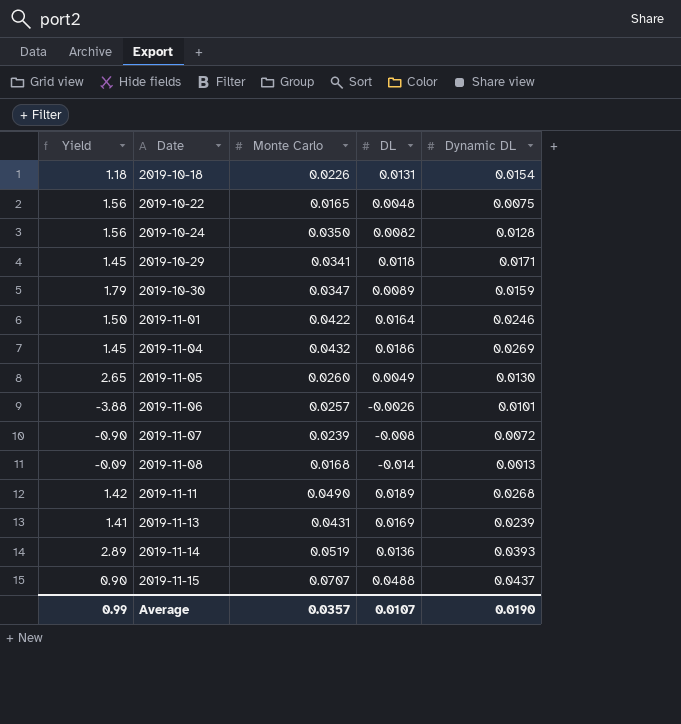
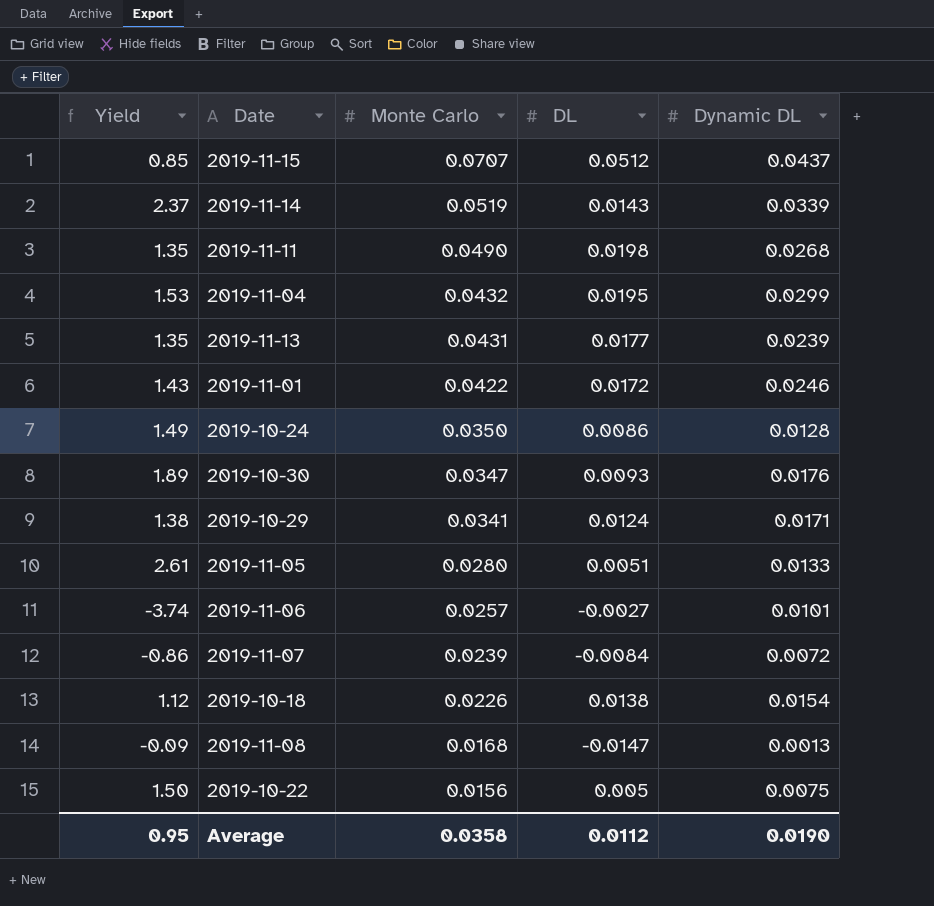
row order: Date ascending -> Monte Carlo descending
2019-11-15 | Yield: 0.90 -> 0.85
2019-11-15 | DL: 0.0488 -> 0.0512
2019-11-14 | Yield: 2.89 -> 2.37
2019-11-14 | DL: 0.0136 -> 0.0143
2019-11-14 | Dynamic DL: 0.0393 -> 0.0339
2019-11-11 | Yield: 1.42 -> 1.35
2019-11-11 | DL: 0.0189 -> 0.0198
2019-11-04 | Yield: 1.45 -> 1.53
2019-11-04 | DL: 0.0186 -> 0.0195
2019-11-04 | Dynamic DL: 0.0269 -> 0.0299
2019-11-13 | Yield: 1.41 -> 1.35
2019-11-13 | DL: 0.0169 -> 0.0177
2019-11-01 | Yield: 1.50 -> 1.43
2019-11-01 | DL: 0.0164 -> 0.0172
2019-10-24 | Yield: 1.56 -> 1.49
2019-10-24 | DL: 0.0082 -> 0.0086
2019-10-30 | Yield: 1.79 -> 1.89
2019-10-30 | DL: 0.0089 -> 0.0093
2019-10-30 | Dynamic DL: 0.0159 -> 0.0176
2019-10-29 | Yield: 1.45 -> 1.38
2019-10-29 | DL: 0.0118 -> 0.0124
2019-11-05 | Yield: 2.65 -> 2.61
2019-11-05 | Monte Carlo: 0.0260 -> 0.0280
2019-11-05 | DL: 0.0049 -> 0.0051
2019-11-05 | Dynamic DL: 0.0130 -> 0.0133
2019-11-06 | Yield: -3.88 -> -3.74
2019-11-06 | DL: -0.0026 -> -0.0027
2019-11-07 | Yield: -0.90 -> -0.86
2019-11-07 | DL: -0.008 -> -0.0084
2019-10-18 | Yield: 1.18 -> 1.12
2019-10-18 | DL: 0.0131 -> 0.0138
2019-11-08 | DL: -0.014 -> -0.0147
2019-10-22 | Yield: 1.56 -> 1.50
2019-10-22 | Monte Carlo: 0.0165 -> 0.0156
2019-10-22 | DL: 0.0048 -> 0.005
Average | Yield: 0.99 -> 0.95
Average | Monte Carlo: 0.0357 -> 0.0358
Average | DL: 0.0107 -> 0.0112

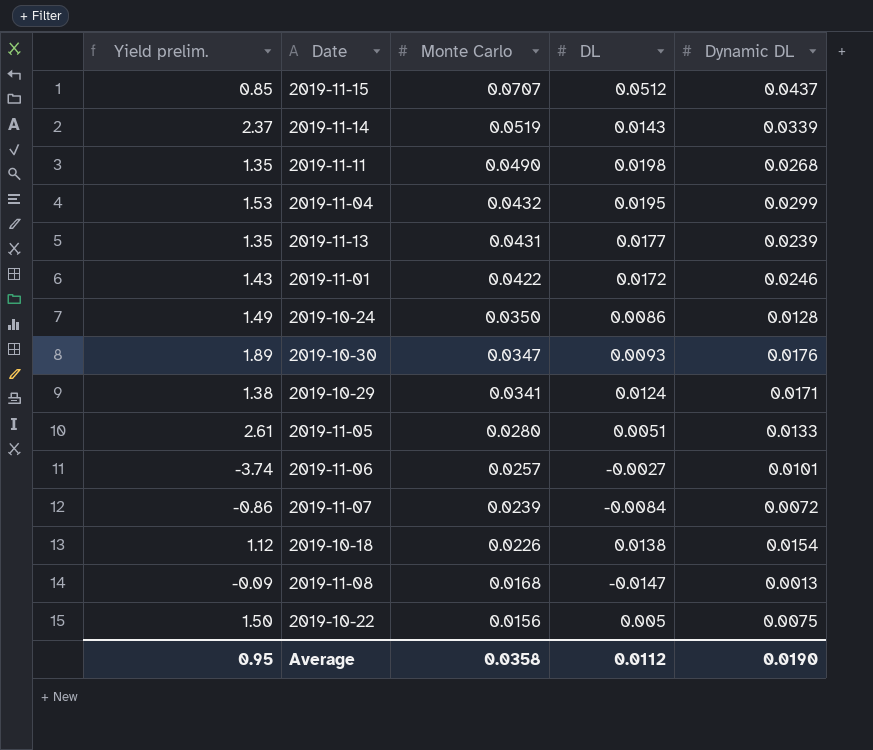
column name: Yield -> Yield prelim.

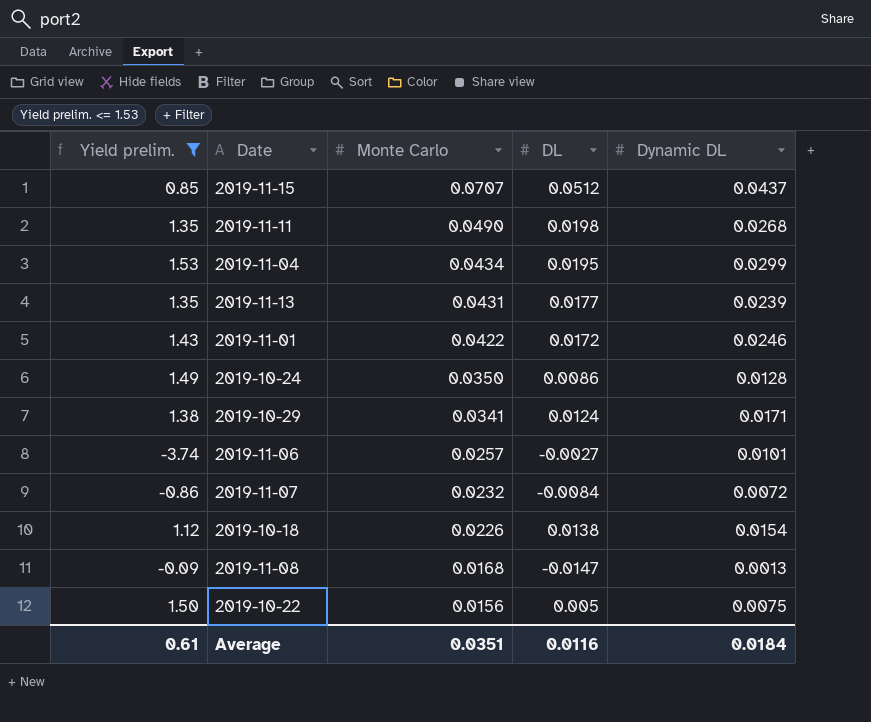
filter: none -> Yield prelim. <= 1.53
2019-11-04 | Monte Carlo: 0.0432 -> 0.0434
2019-11-07 | Monte Carlo: 0.0239 -> 0.0232
Average | Yield prelim.: 0.95 -> 0.61
Average | Monte Carlo: 0.0358 -> 0.0351
Average | DL: 0.0112 -> 0.0116
Average | Dynamic DL: 0.0190 -> 0.0184

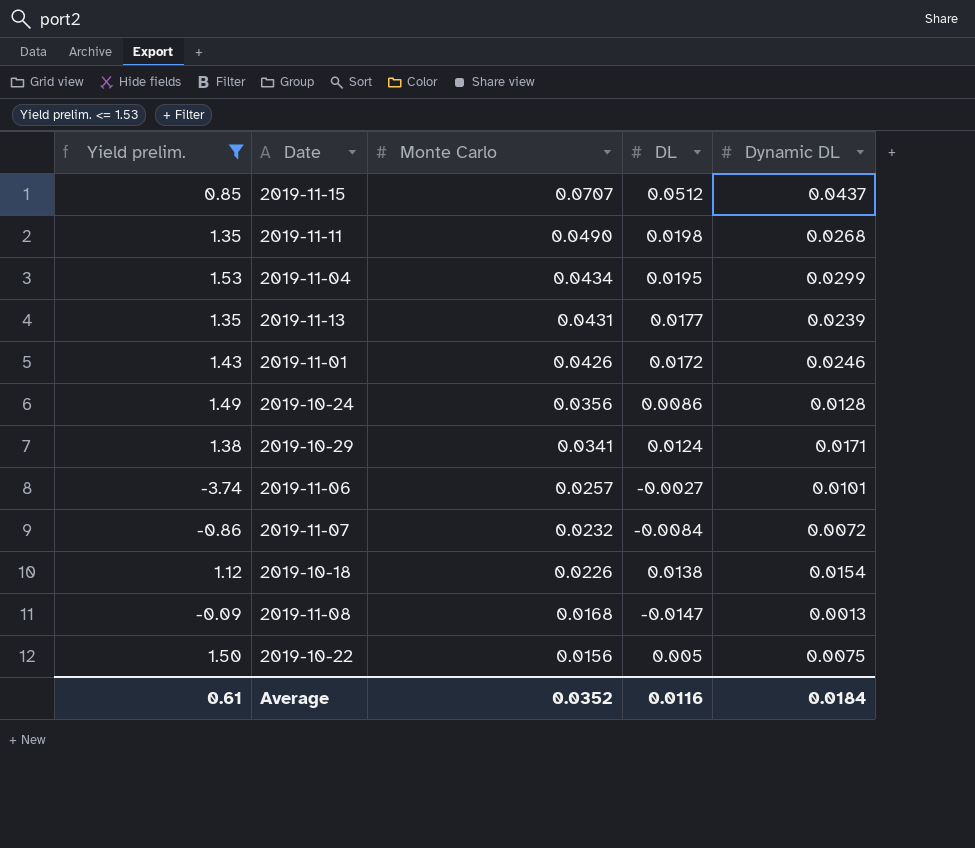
2019-11-01 | Monte Carlo: 0.0422 -> 0.0426
2019-10-24 | Monte Carlo: 0.0350 -> 0.0356
Average | Monte Carlo: 0.0351 -> 0.0352

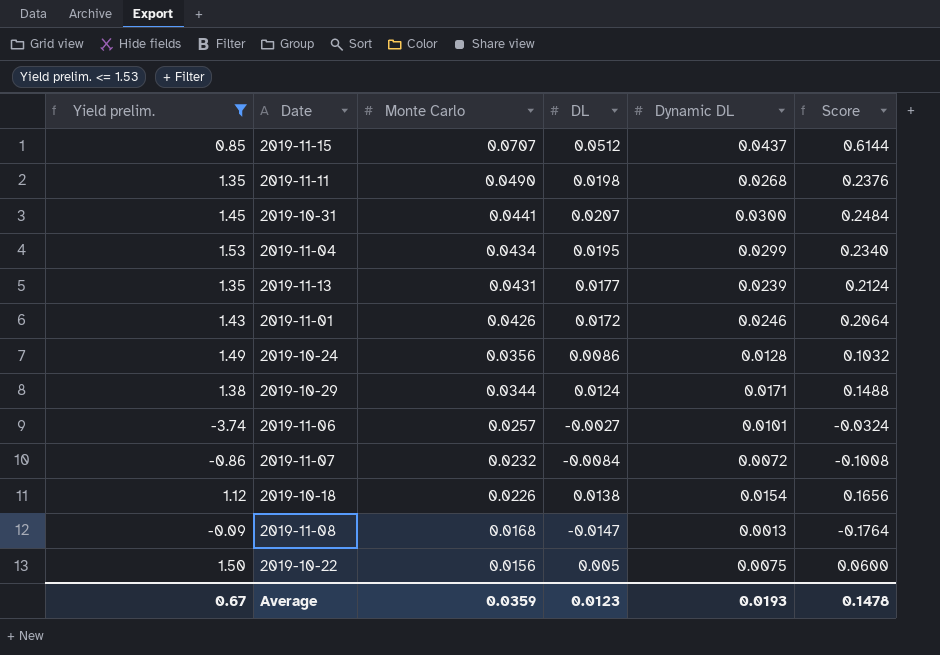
column Score | formula: none -> [DL] * 12
row 2019-10-31: none -> 1.45 | 0.0441 | 0.0207 | 0.0300 | 0.2484
2019-10-29 | Monte Carlo: 0.0341 -> 0.0344
Average | Yield prelim.: 0.61 -> 0.67
Average | Monte Carlo: 0.0352 -> 0.0359
Average | DL: 0.0116 -> 0.0123
Average | Dynamic DL: 0.0184 -> 0.0193

